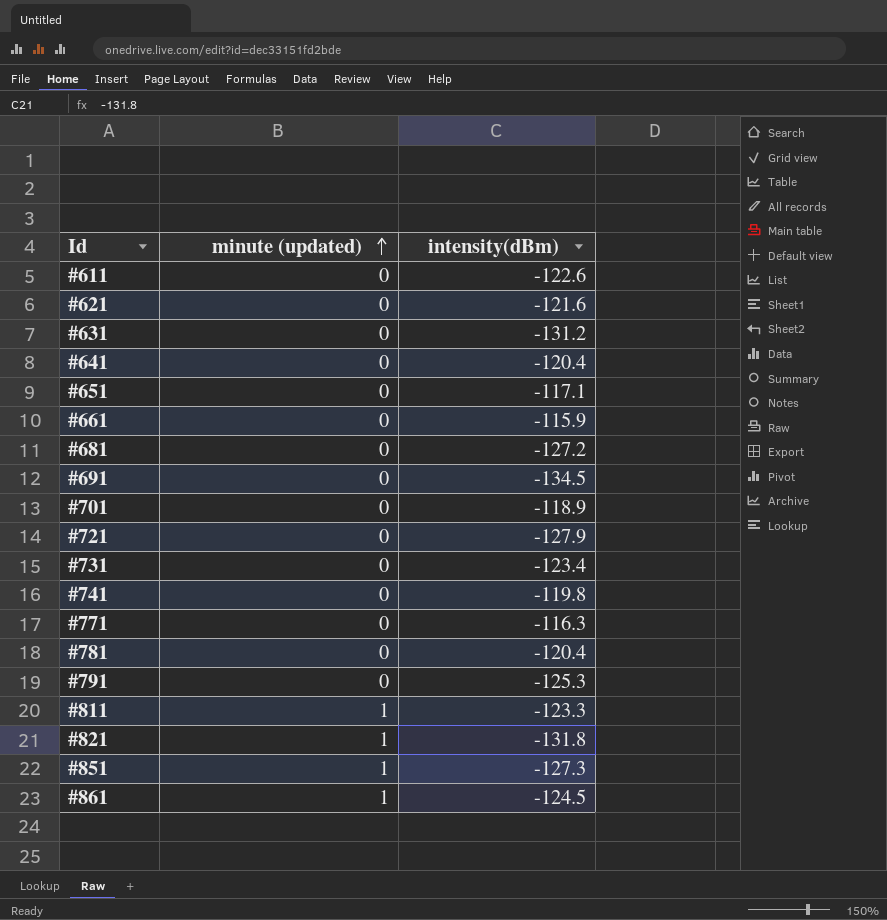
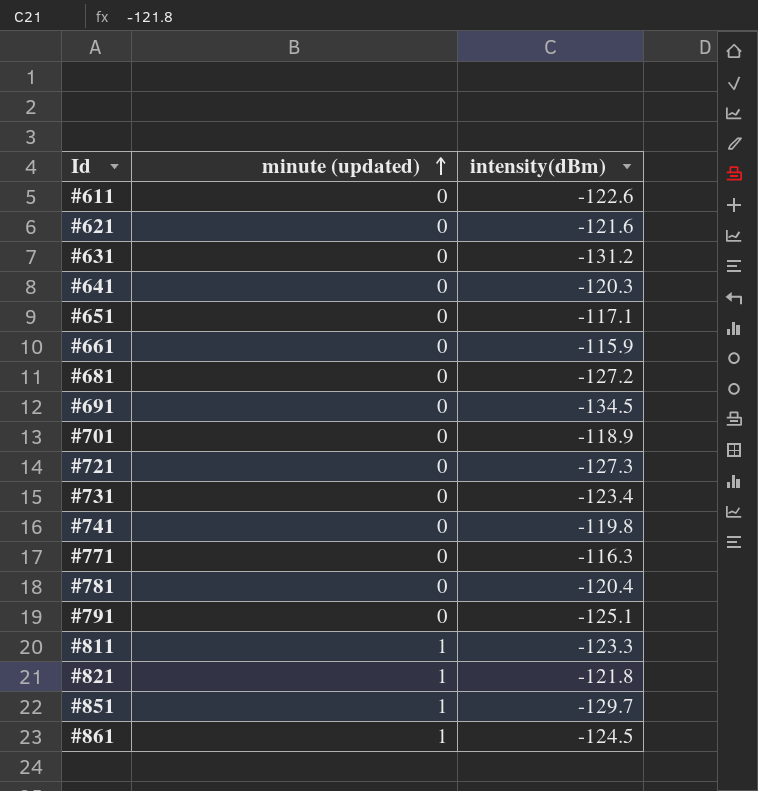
#641 | intensity(dBm): -120.4 -> -120.3
#721 | intensity(dBm): -127.9 -> -127.3
#791 | intensity(dBm): -125.3 -> -125.1
#821 | intensity(dBm): -131.8 -> -121.8
#851 | intensity(dBm): -127.3 -> -129.7

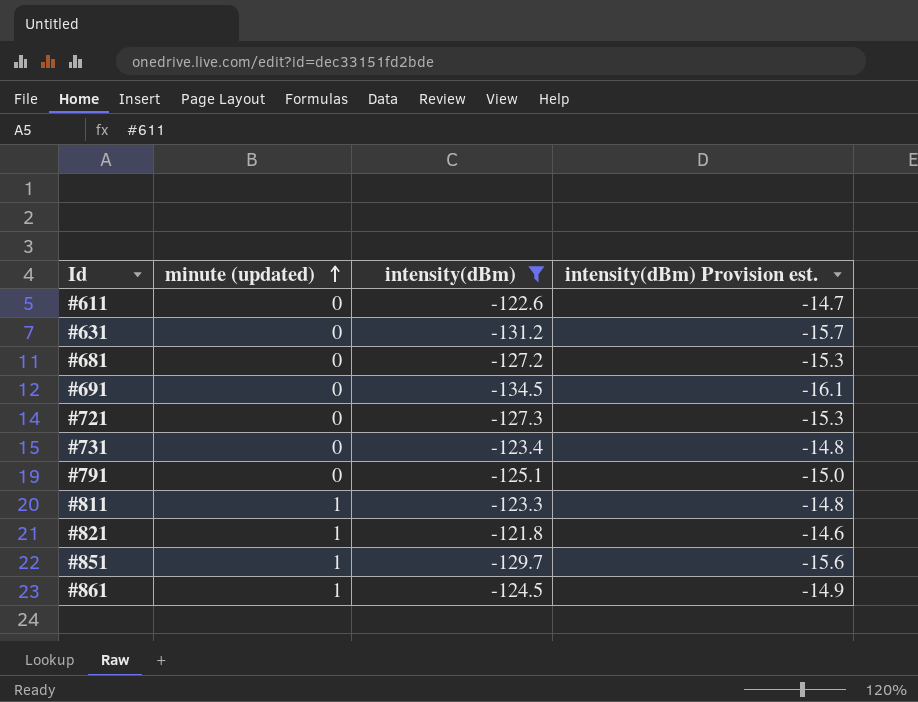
filter: none -> intensity(dBm) <= -121.8
column intensity(dBm) Provision est. | formula: none -> [intensity(dBm)] * 0.12

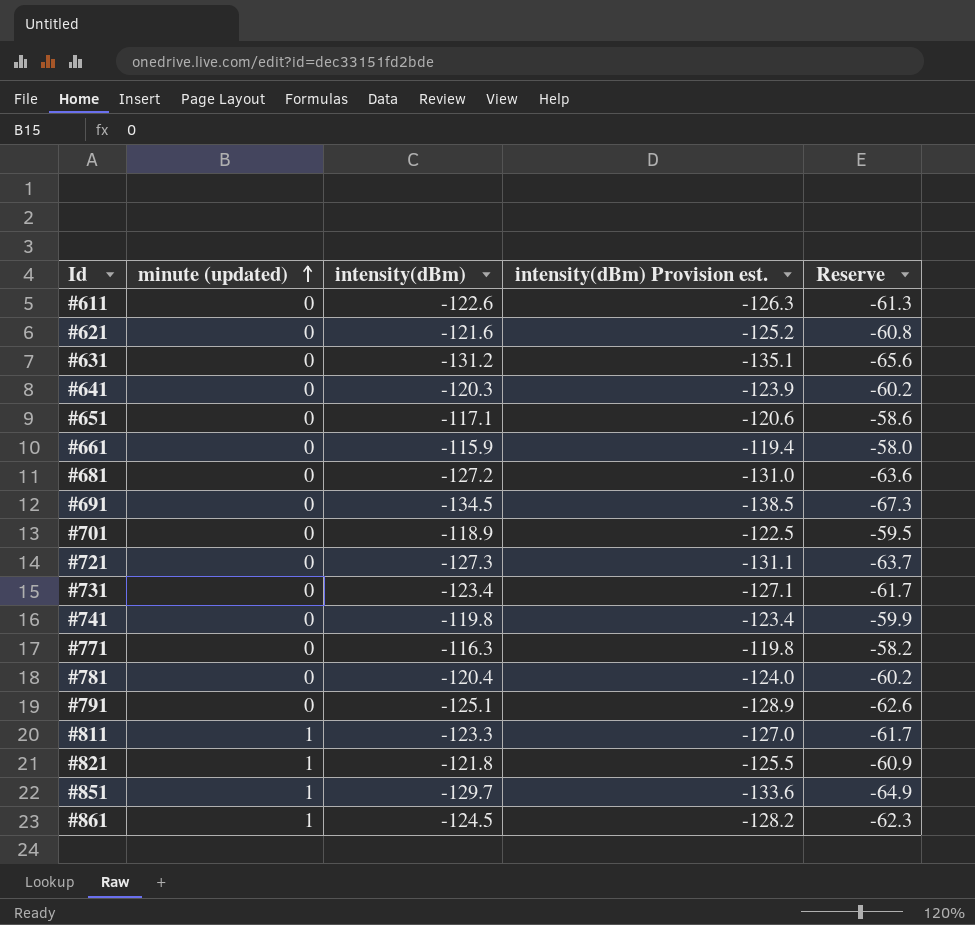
filter: intensity(dBm) <= -121.8 -> none
column intensity(dBm) Provision est. | formula: [intensity(dBm)] * 0.12 -> [intensity(dBm)] * 1.03
column Reserve | formula: none -> [intensity(dBm)] * 0.5

